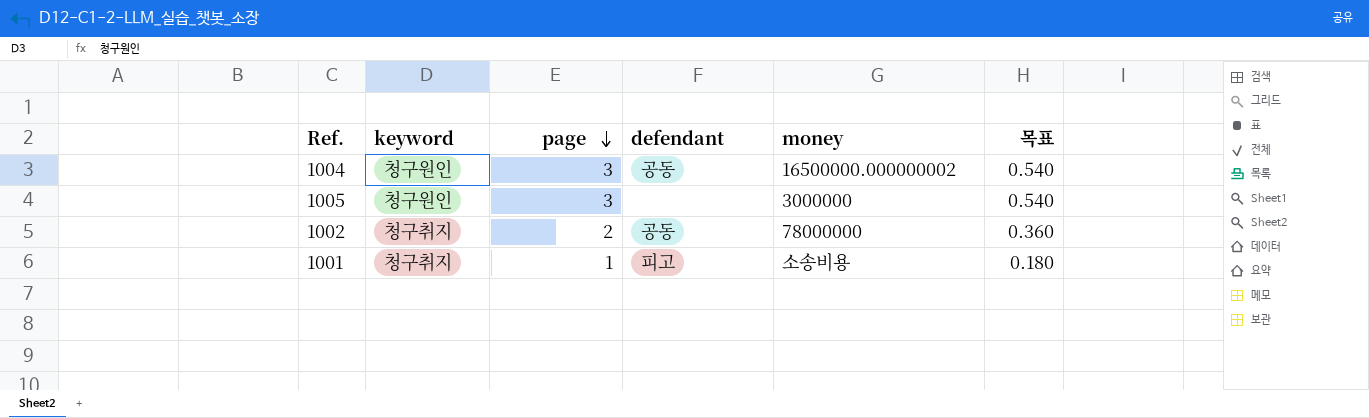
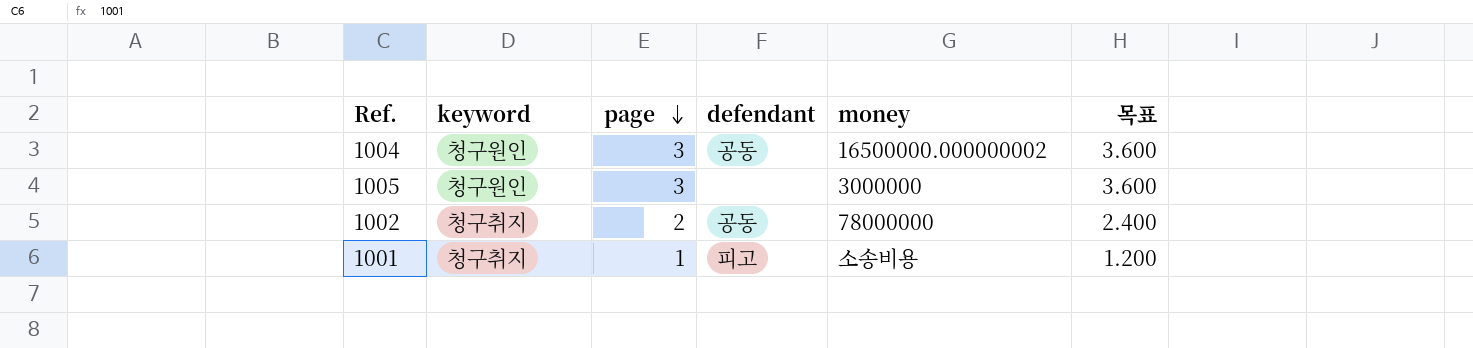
column 목표 | formula: [page] * 0.18 -> [page] * 1.2

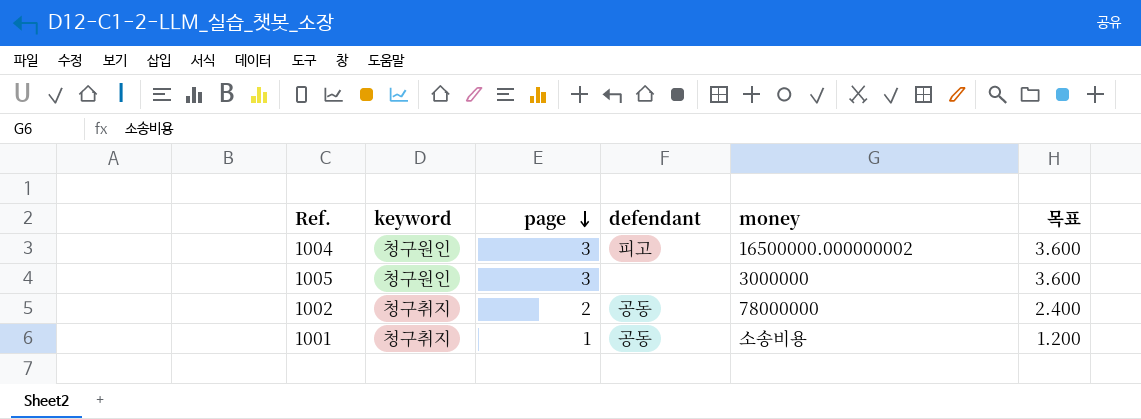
1004 | defendant: 공동 -> 피고
1001 | defendant: 피고 -> 공동

